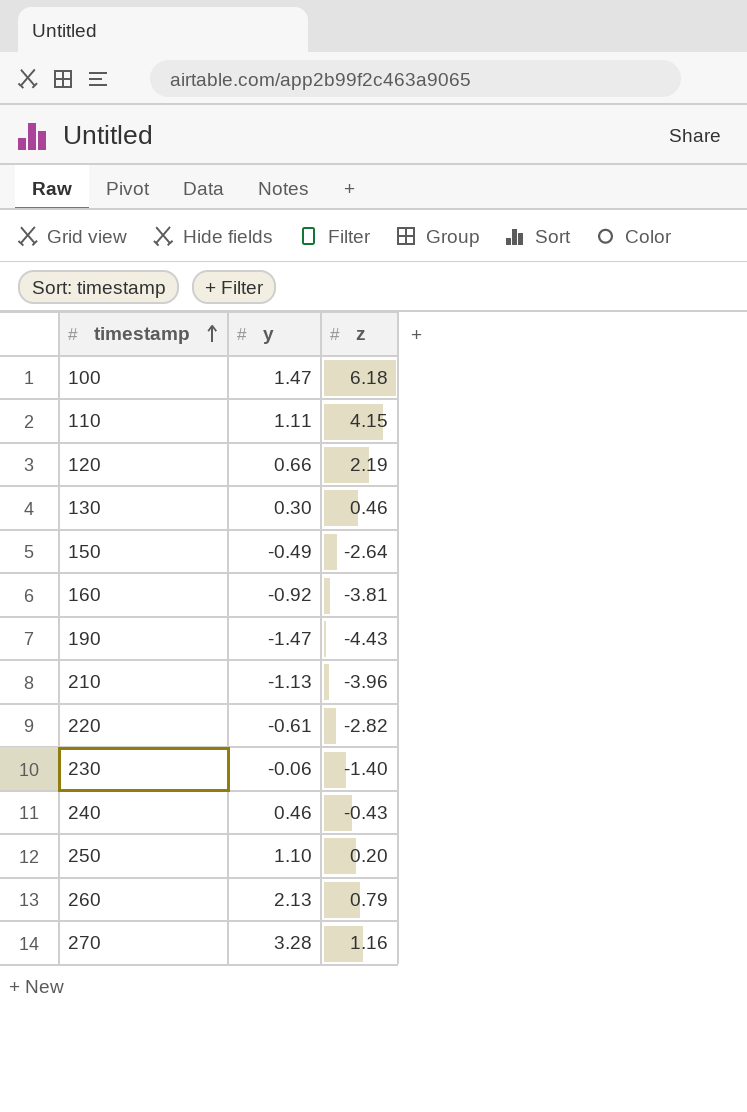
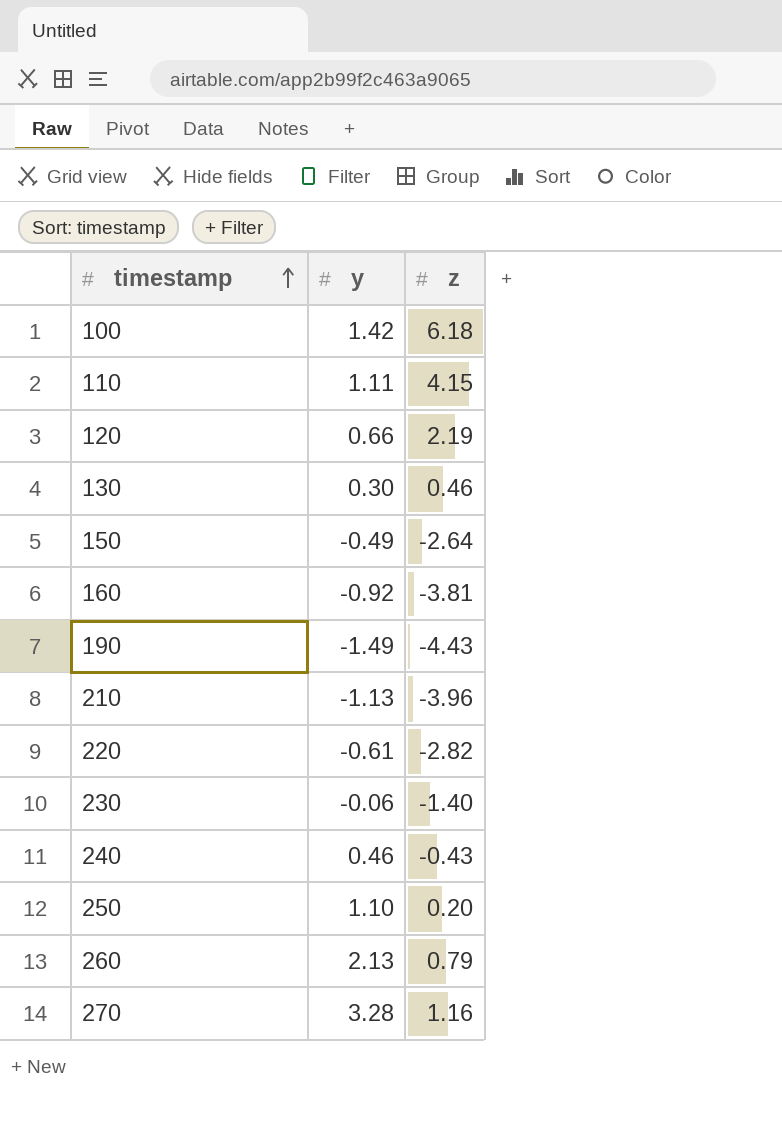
100 | y: 1.47 -> 1.42
190 | y: -1.47 -> -1.49

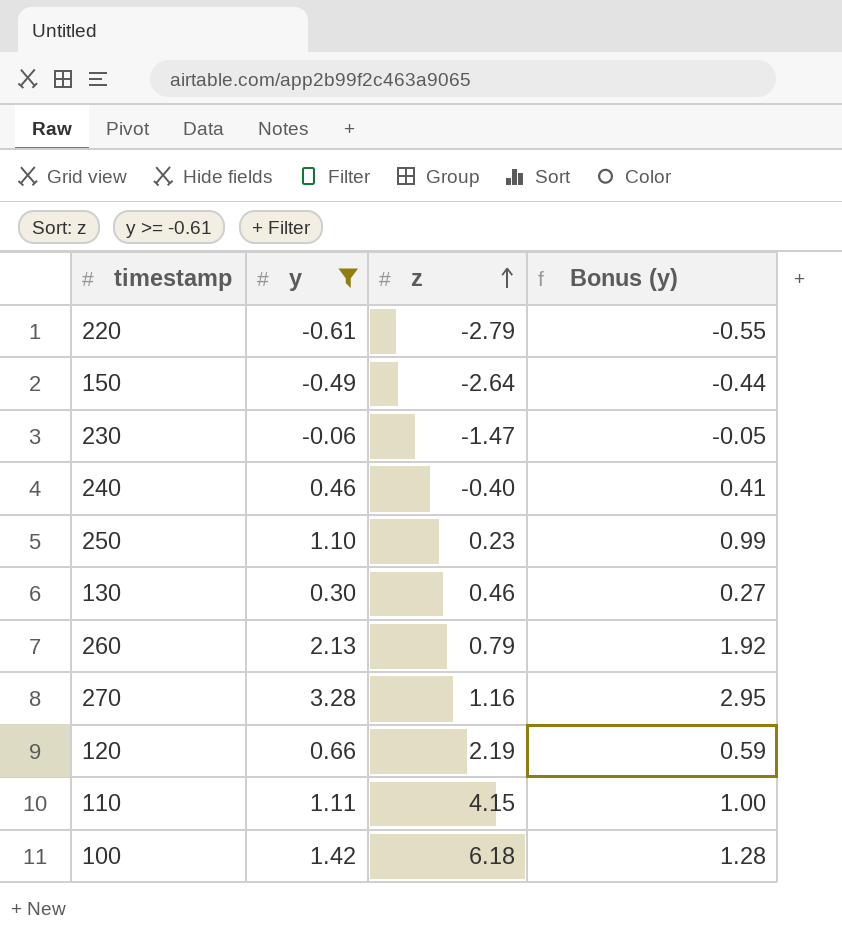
filter: none -> y >= -0.61
row order: timestamp ascending -> z ascending
column Bonus (y) | formula: none -> [y] * 0.9
220 | z: -2.82 -> -2.79
230 | z: -1.40 -> -1.47
240 | z: -0.43 -> -0.40
250 | z: 0.20 -> 0.23

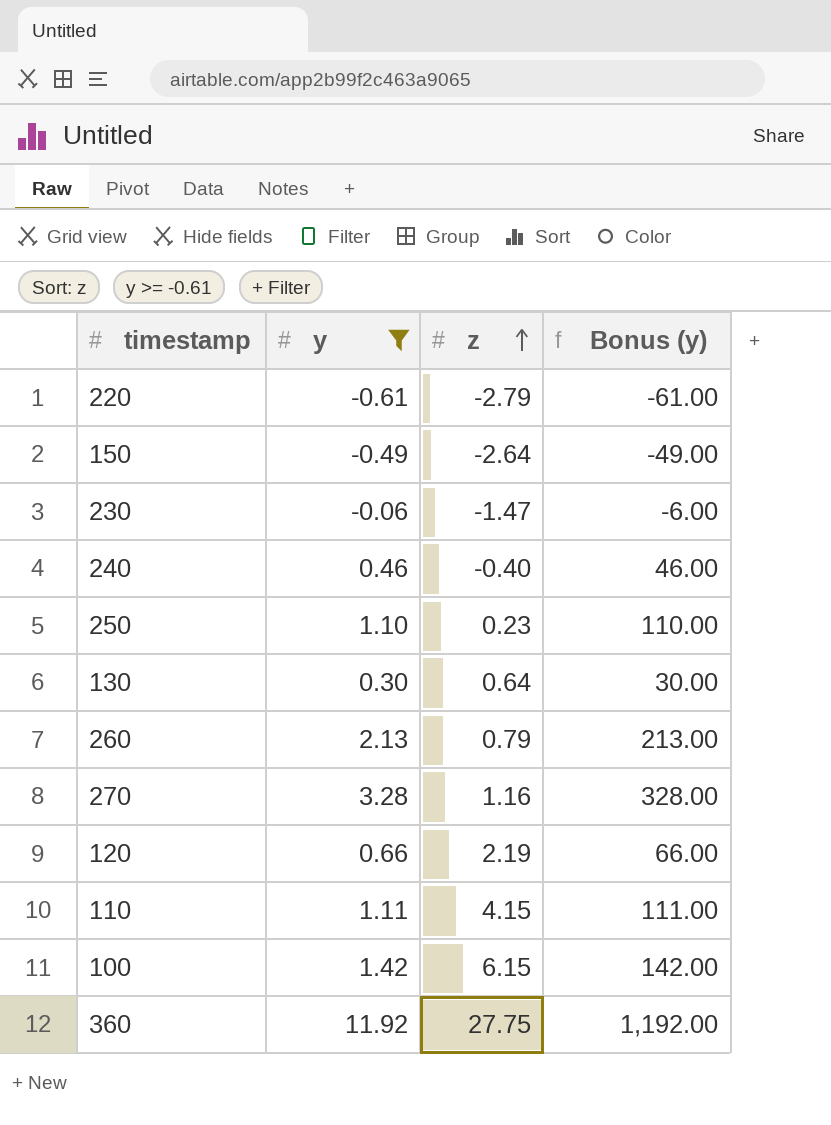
column Bonus (y) | formula: [y] * 0.9 -> [y] * 100
130 | z: 0.46 -> 0.64
100 | z: 6.18 -> 6.15
row 360: none -> 11.92 | 27.75 | 1,192.00

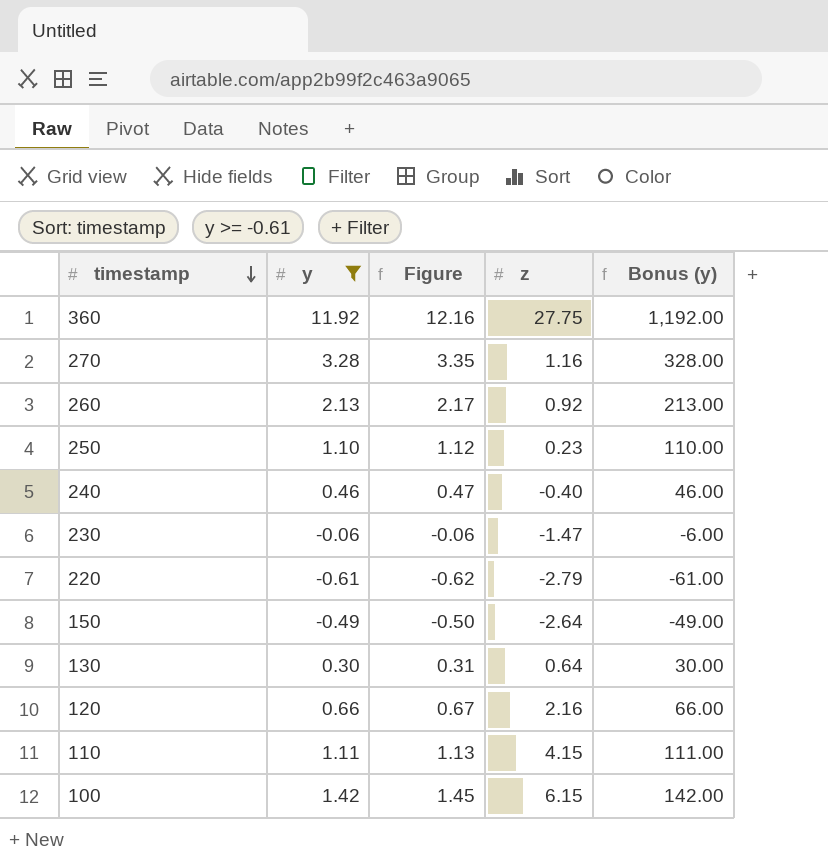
row order: z ascending -> timestamp descending
column Figure | formula: none -> [y] * 1.02
260 | z: 0.79 -> 0.92
120 | z: 2.19 -> 2.16

